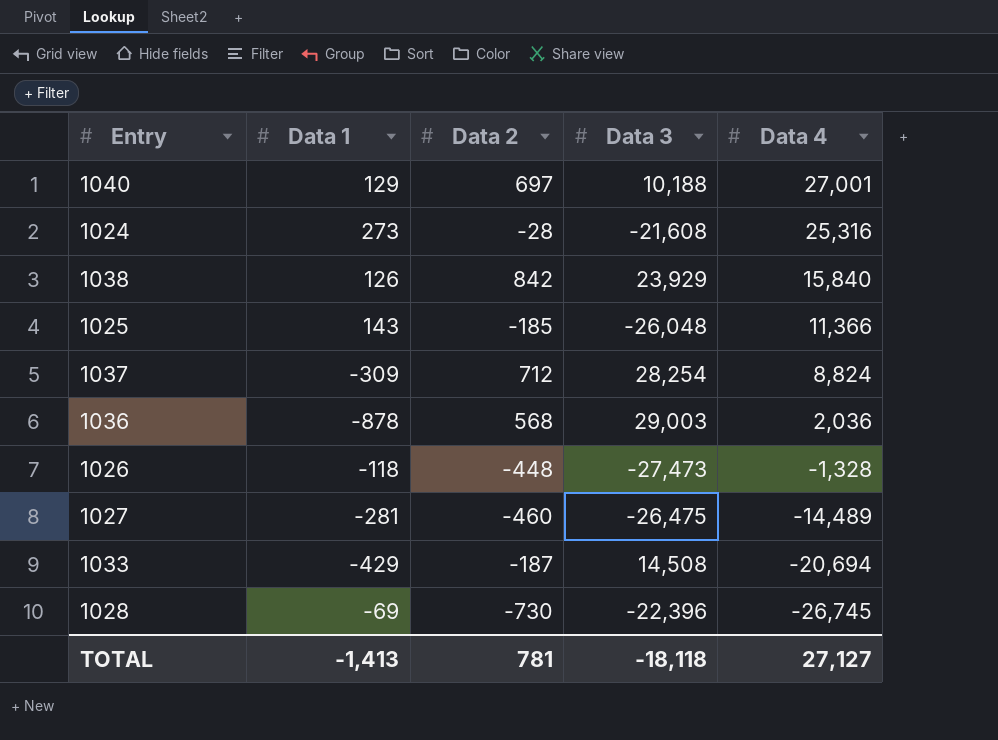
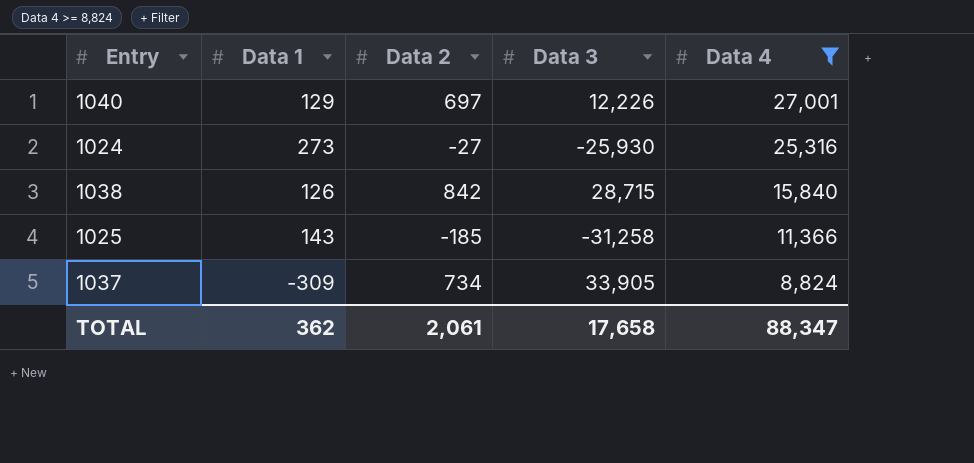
filter: none -> Data 4 >= 8,824
1040 | Data 3: 10,188 -> 12,226
1024 | Data 2: -28 -> -27
1024 | Data 3: -21,608 -> -25,930
1038 | Data 3: 23,929 -> 28,715
1025 | Data 3: -26,048 -> -31,258
1037 | Data 2: 712 -> 734
1037 | Data 3: 28,254 -> 33,905
TOTAL | Data 1: -1,413 -> 362
TOTAL | Data 2: 781 -> 2,061
TOTAL | Data 3: -18,118 -> 17,658
TOTAL | Data 4: 27,127 -> 88,347

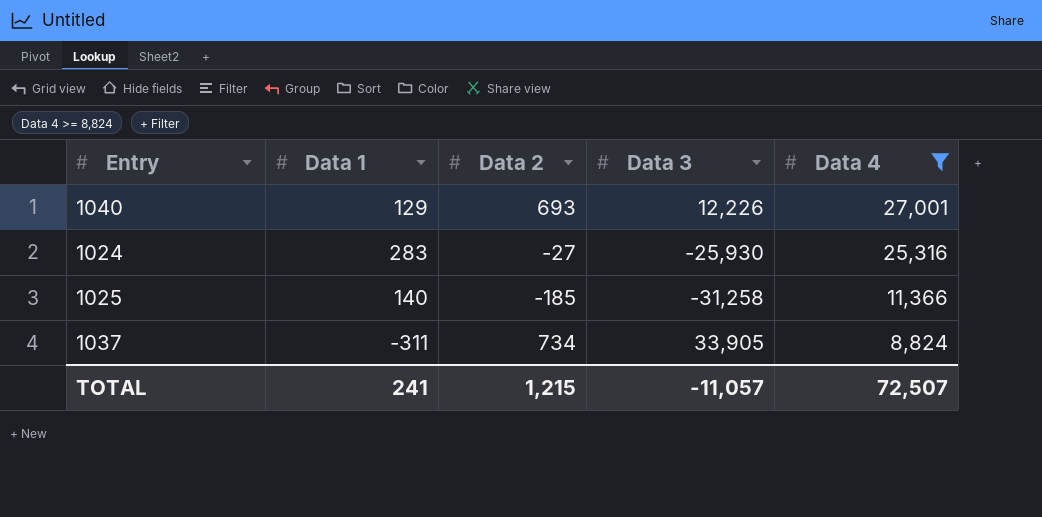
row 1038: 126 | 842 | 28,715 | 15,840 -> none
1040 | Data 2: 697 -> 693
1024 | Data 1: 273 -> 283
1025 | Data 1: 143 -> 140
1037 | Data 1: -309 -> -311
TOTAL | Data 1: 362 -> 241
TOTAL | Data 2: 2,061 -> 1,215
TOTAL | Data 3: 17,658 -> -11,057
TOTAL | Data 4: 88,347 -> 72,507

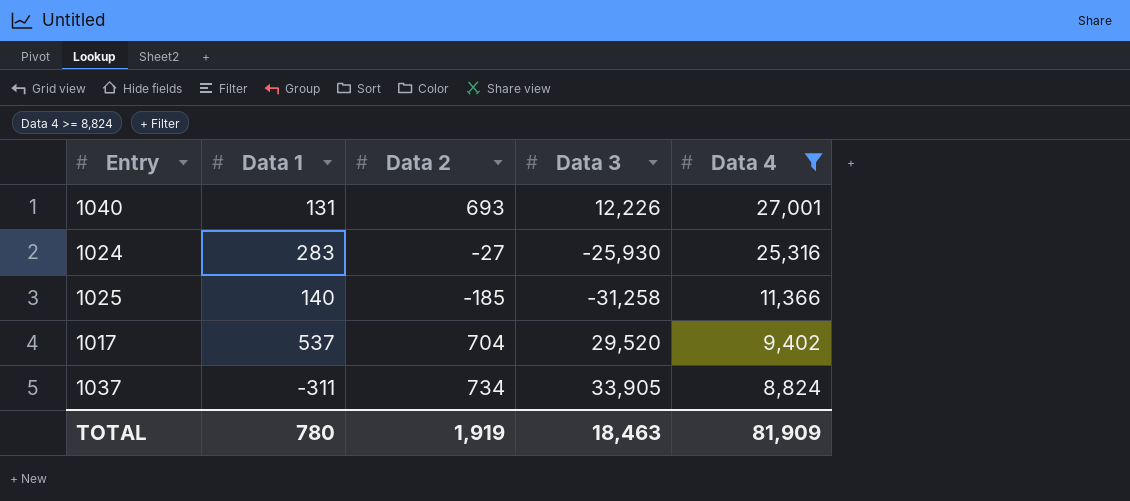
1040 | Data 1: 129 -> 131
row 1017: none -> 537 | 704 | 29,520 | 9,402
TOTAL | Data 1: 241 -> 780
TOTAL | Data 2: 1,215 -> 1,919
TOTAL | Data 3: -11,057 -> 18,463
TOTAL | Data 4: 72,507 -> 81,909

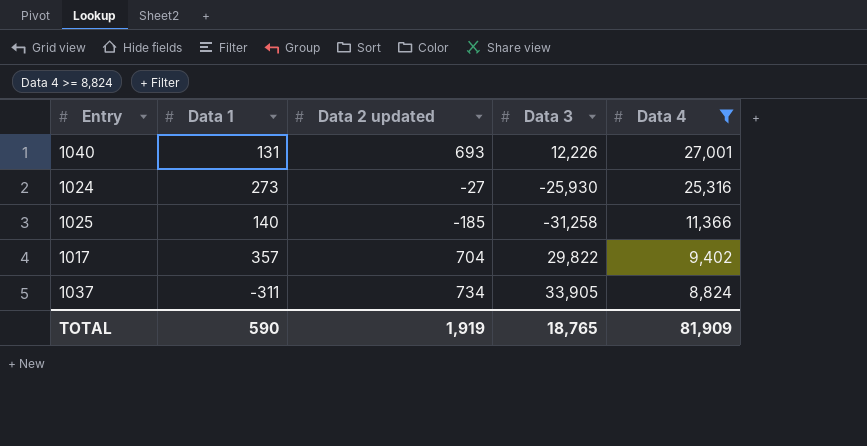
column name: Data 2 -> Data 2 updated
1024 | Data 1: 283 -> 273
1017 | Data 1: 537 -> 357
1017 | Data 3: 29,520 -> 29,822
TOTAL | Data 1: 780 -> 590
TOTAL | Data 3: 18,463 -> 18,765

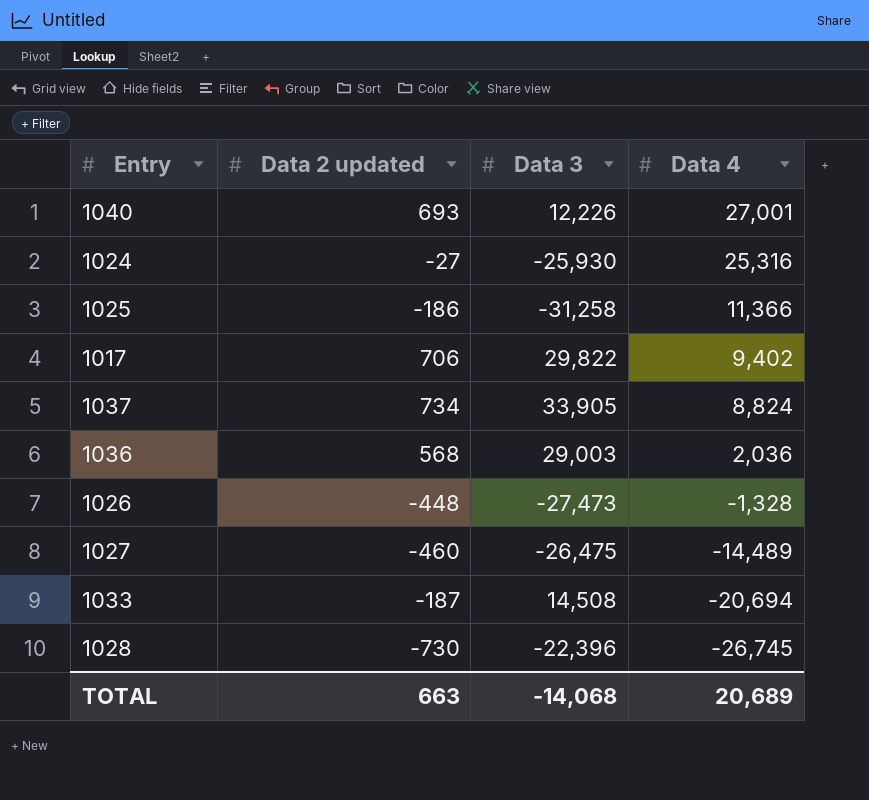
filter: Data 4 >= 8,824 -> none
column Data 1 | position: 2 -> none
1025 | Data 2 updated: -185 -> -186
1017 | Data 2 updated: 704 -> 706
TOTAL | Data 2 updated: 1,919 -> 663
TOTAL | Data 3: 18,765 -> -14,068
TOTAL | Data 4: 81,909 -> 20,689

